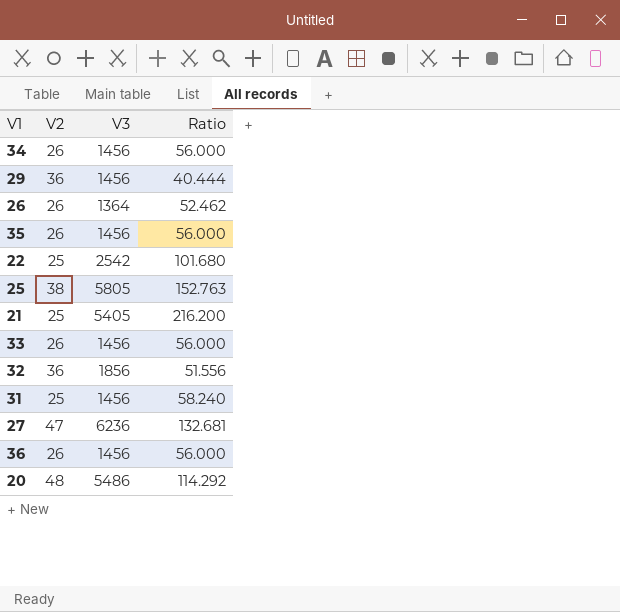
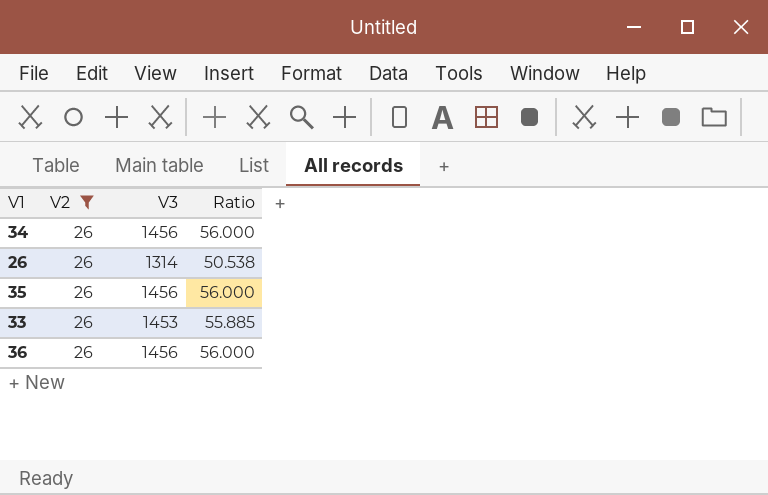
filter: none -> V2 = 26
26 | V3: 1364 -> 1314
26 | Ratio: 52.462 -> 50.538
33 | V3: 1456 -> 1453
33 | Ratio: 56.000 -> 55.885

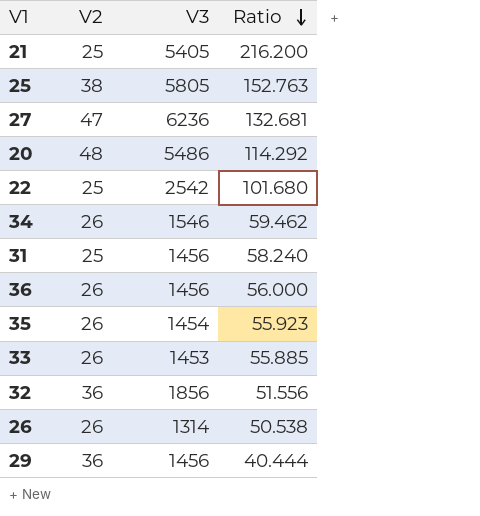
filter: V2 = 26 -> none
row order: none -> Ratio descending
34 | V3: 1456 -> 1546
34 | Ratio: 56.000 -> 59.462
35 | V3: 1456 -> 1454
35 | Ratio: 56.000 -> 55.923

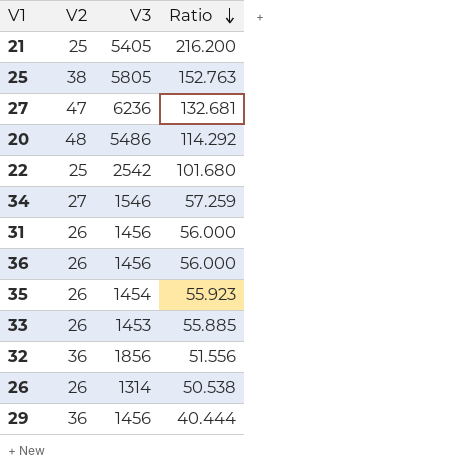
34 | V2: 26 -> 27
34 | Ratio: 59.462 -> 57.259
31 | V2: 25 -> 26
31 | Ratio: 58.240 -> 56.000

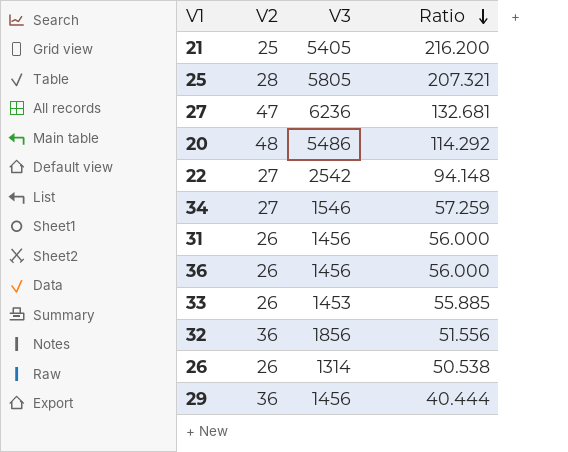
row 35: 26 | 1454 | 55.923 -> none
25 | V2: 38 -> 28
25 | Ratio: 152.763 -> 207.321
22 | V2: 25 -> 27
22 | Ratio: 101.680 -> 94.148

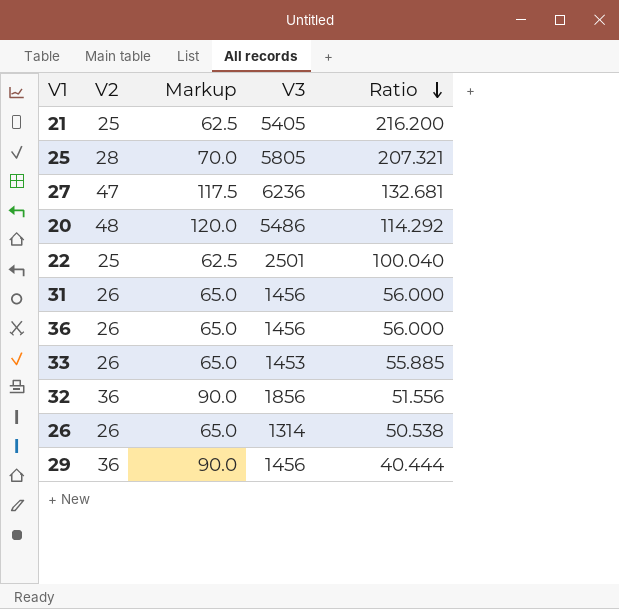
column Markup | formula: none -> [V2] * 2.5
row 34: 27 | 1546 | 57.259 -> none
22 | V2: 27 -> 25
22 | V3: 2542 -> 2501
22 | Ratio: 94.148 -> 100.040

